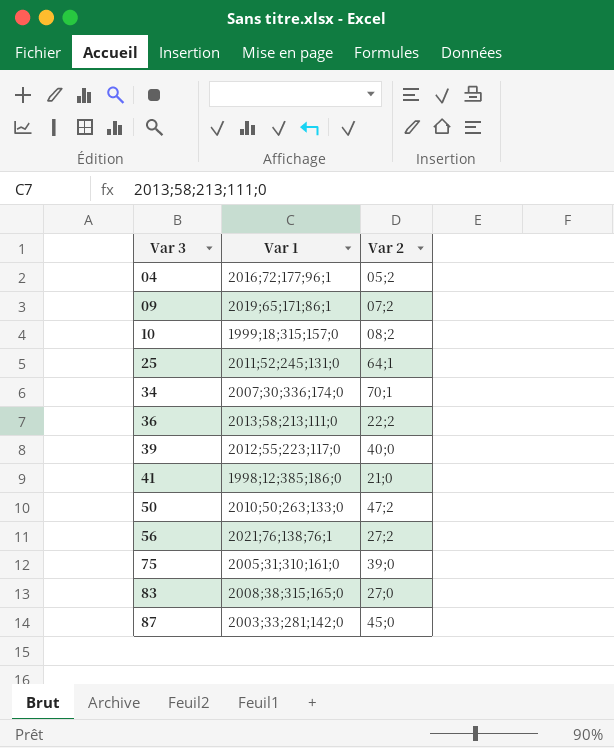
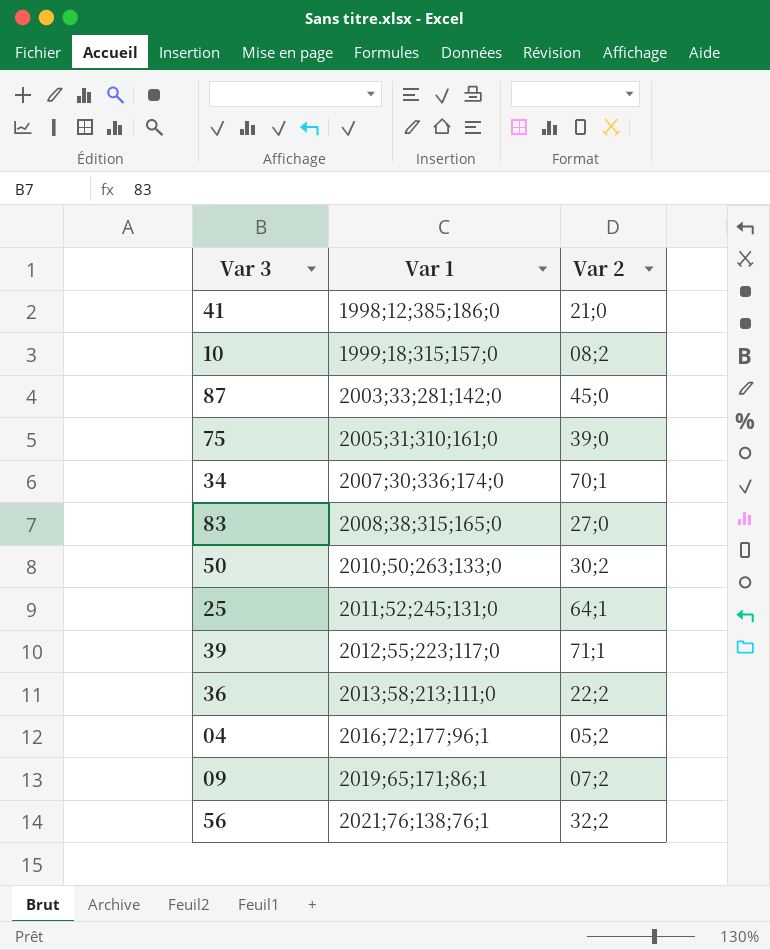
row order: Var 3 ascending -> Var 1 ascending
50 | Var 2: 47;2 -> 30;2
39 | Var 2: 40;0 -> 71;1
56 | Var 2: 27;2 -> 32;2

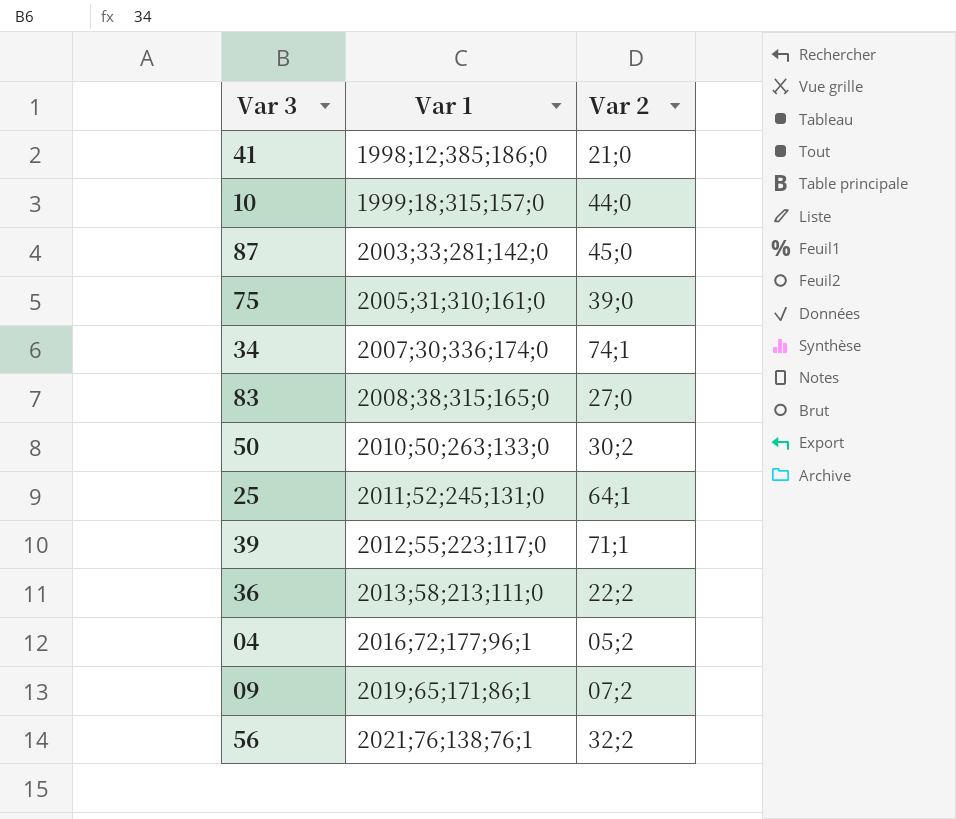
10 | Var 2: 08;2 -> 44;0
34 | Var 2: 70;1 -> 74;1

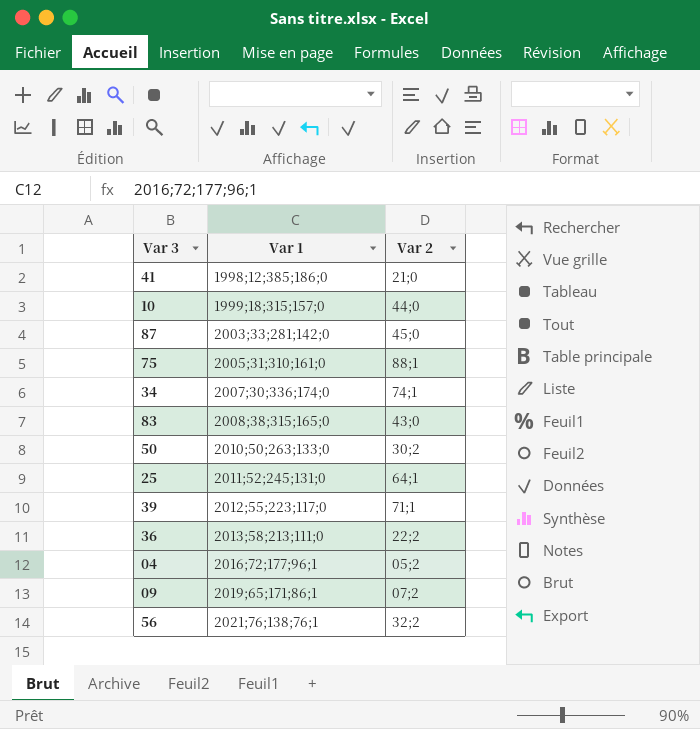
75 | Var 2: 39;0 -> 88;1
83 | Var 2: 27;0 -> 43;0

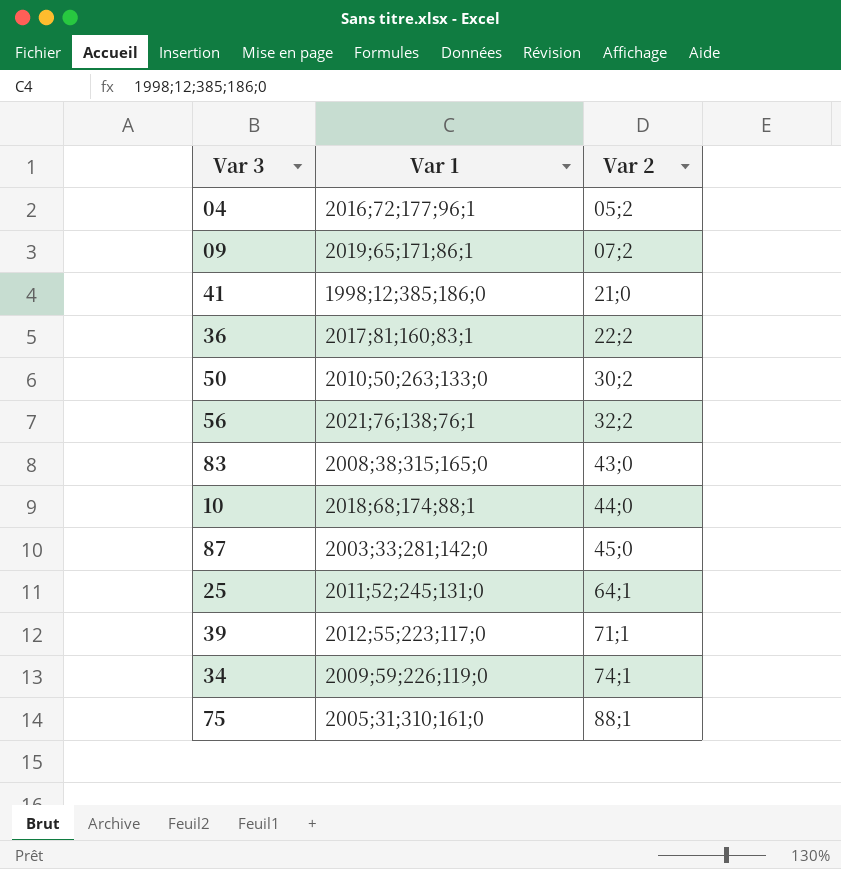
row order: Var 1 ascending -> Var 2 ascending
36 | Var 1: 2013;58;213;111;0 -> 2017;81;160;83;1
10 | Var 1: 1999;18;315;157;0 -> 2018;68;174;88;1
34 | Var 1: 2007;30;336;174;0 -> 2009;59;226;119;0

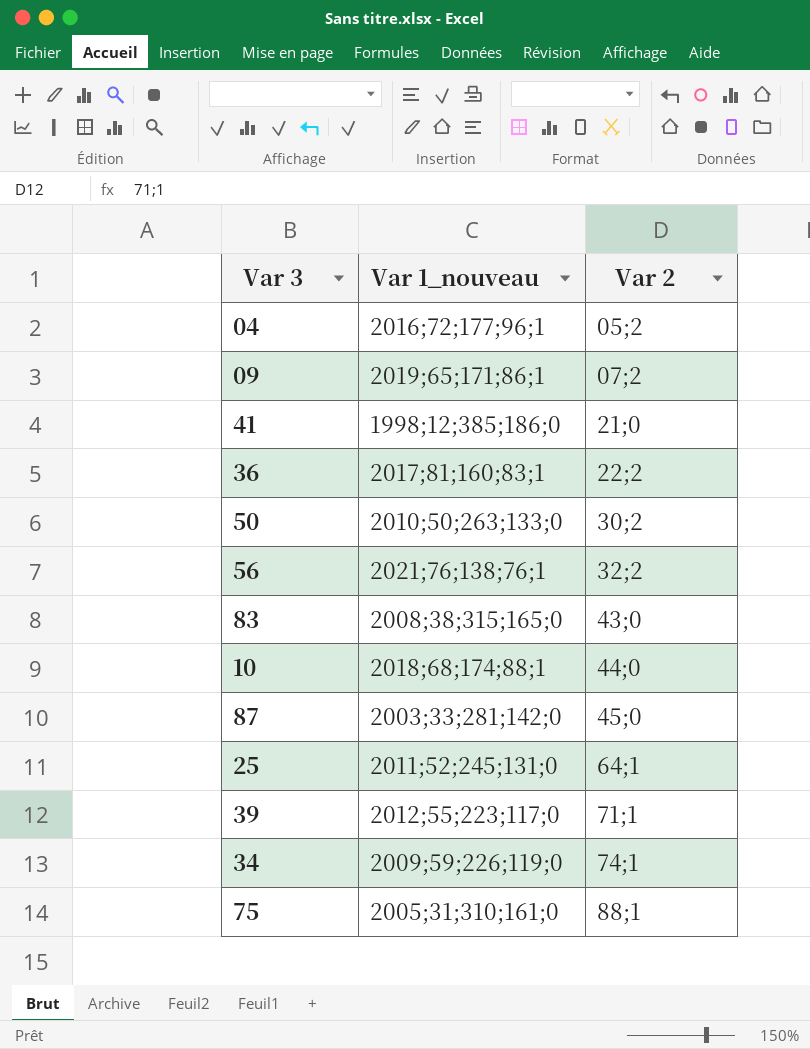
column name: Var 1 -> Var 1_nouveau

